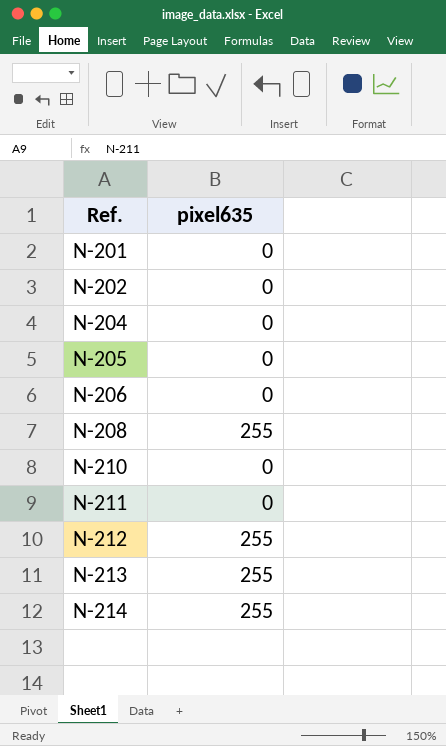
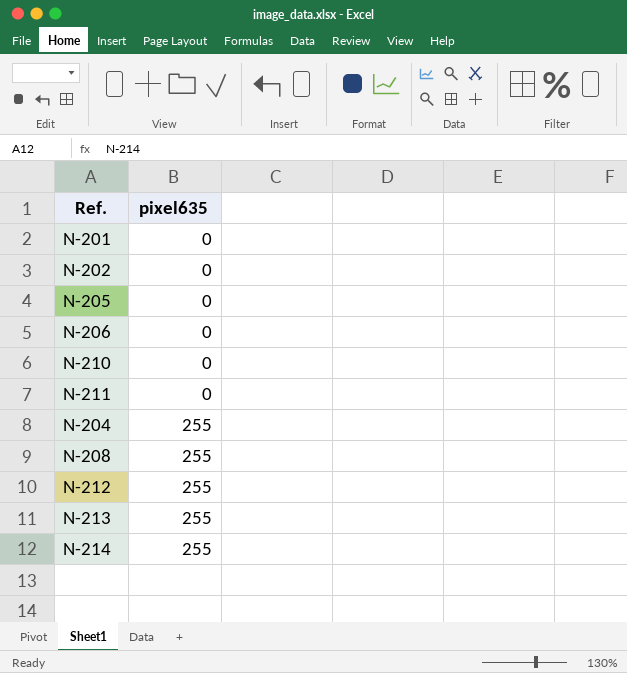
row order: Ref. ascending -> pixel635 ascending
N-204 | pixel635: 0 -> 255

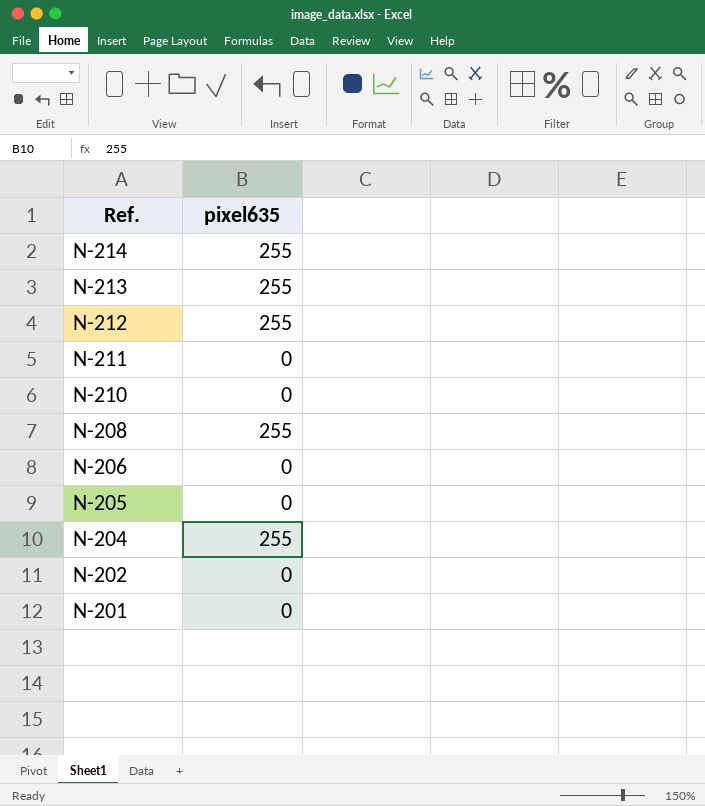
row order: pixel635 ascending -> Ref. descending

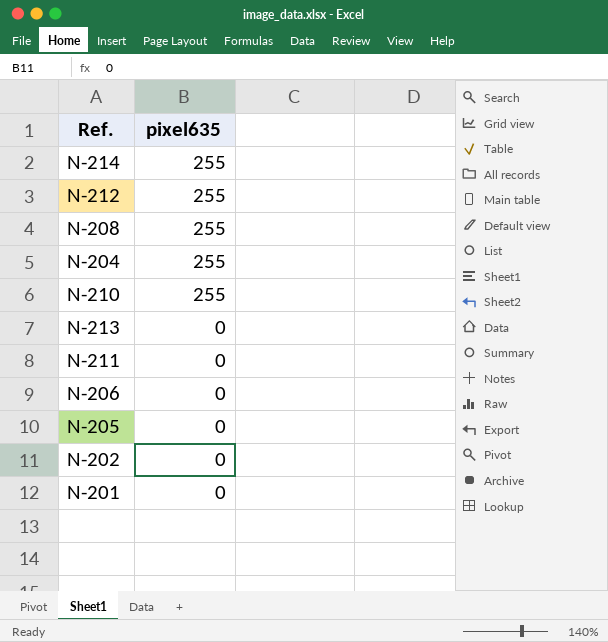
row order: Ref. descending -> pixel635 descending
N-210 | pixel635: 0 -> 255
N-213 | pixel635: 255 -> 0

